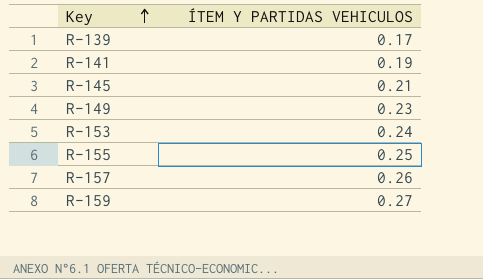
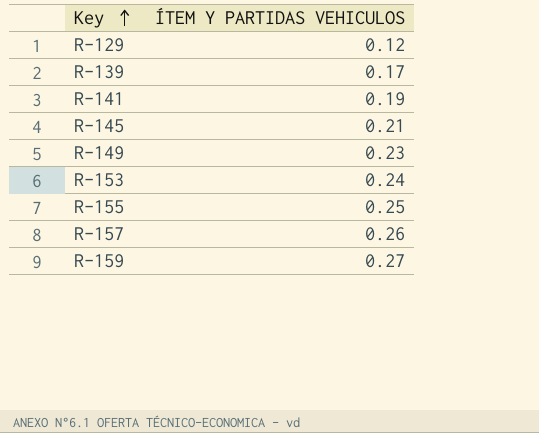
row R-129: none -> 0.12

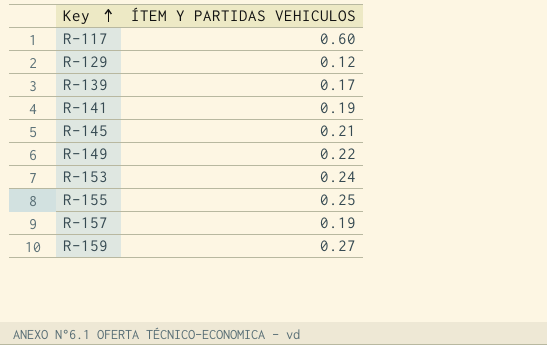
row R-117: none -> 0.60
R-149 | ÍTEM Y PARTIDAS VEHICULOS: 0.23 -> 0.22
R-157 | ÍTEM Y PARTIDAS VEHICULOS: 0.26 -> 0.19

